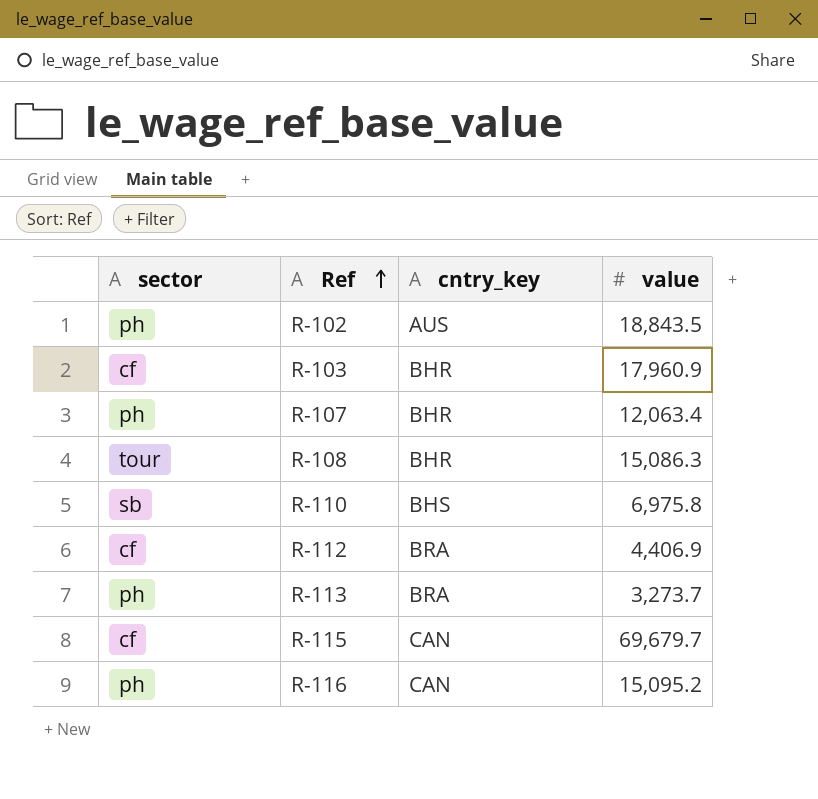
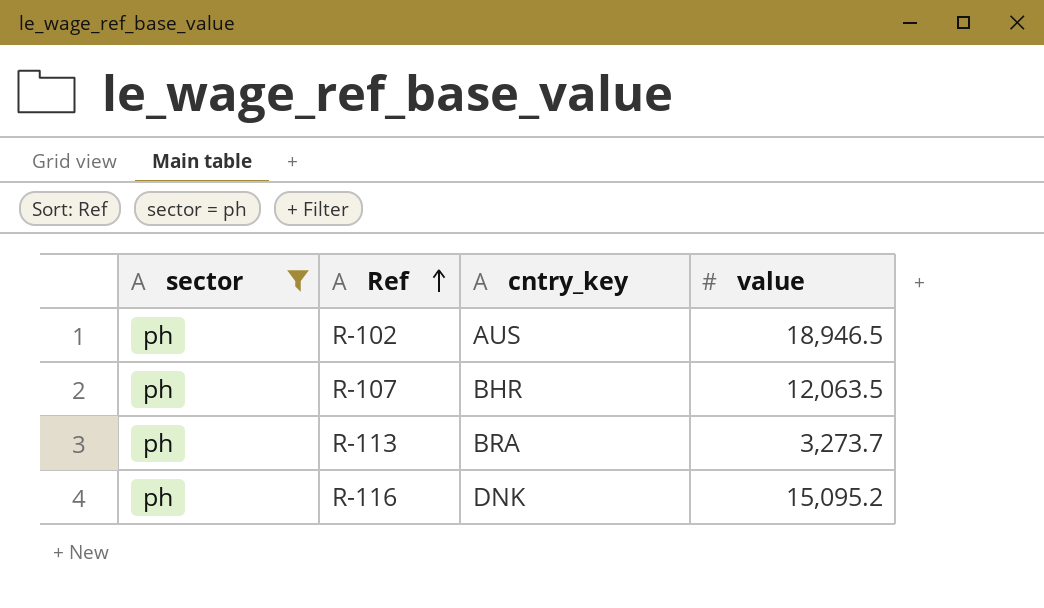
filter: none -> sector = ph
R-102 | value: 18,843.5 -> 18,946.5
R-107 | value: 12,063.4 -> 12,063.5
R-116 | cntry_key: CAN -> DNK

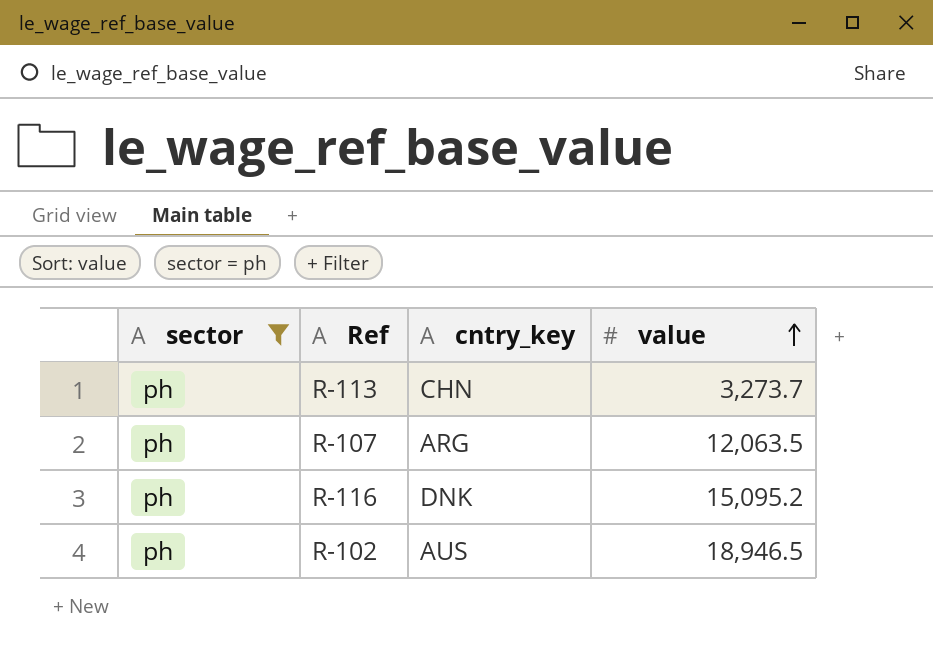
row order: Ref ascending -> value ascending
R-113 | cntry_key: BRA -> CHN
R-107 | cntry_key: BHR -> ARG

